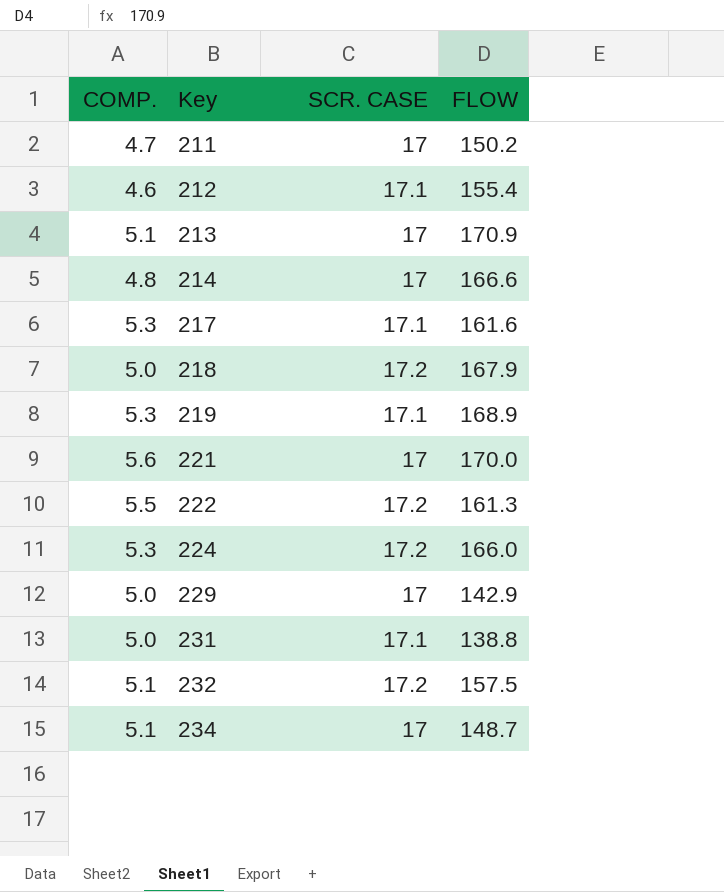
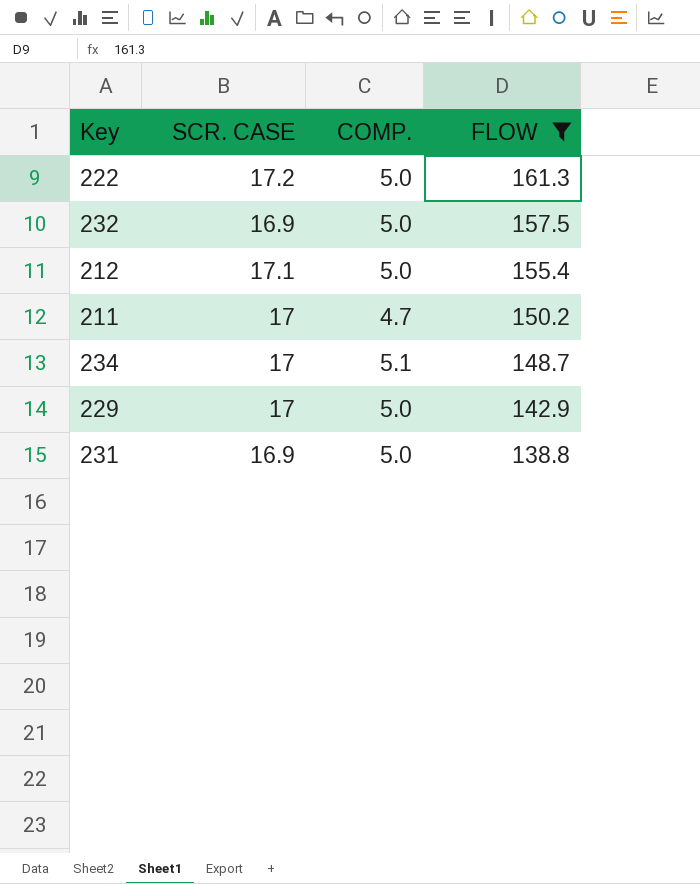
filter: none -> FLOW <= 161.3
row order: Key ascending -> FLOW descending
column COMP. | position: 1 -> 3
222 | COMP.: 5.5 -> 5.0
232 | SCR. CASE: 17.2 -> 16.9
232 | COMP.: 5.1 -> 5.0
212 | COMP.: 4.6 -> 5.0
231 | SCR. CASE: 17.1 -> 16.9

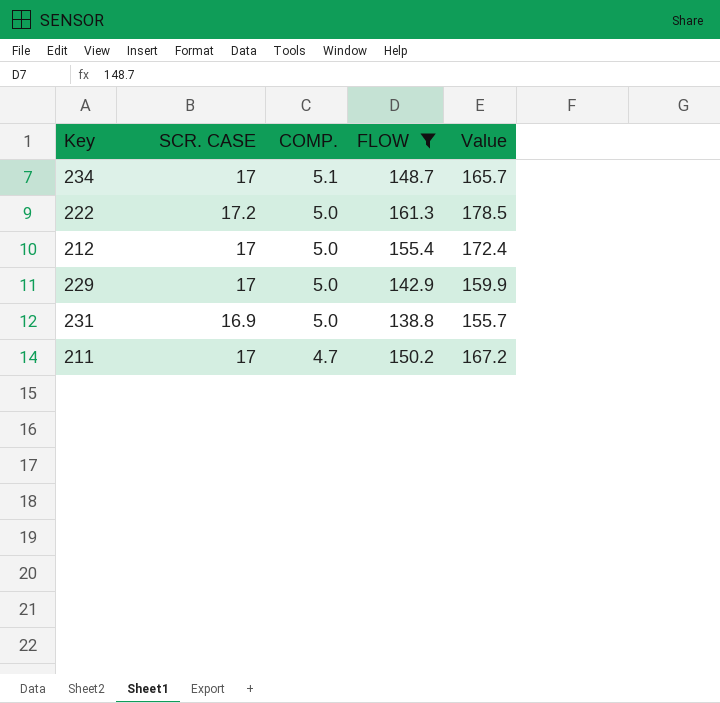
row order: FLOW descending -> COMP. descending
column Value | formula: none -> [SCR. CASE] + [FLOW]
row 232: 16.9 | 5.0 | 157.5 -> none
212 | SCR. CASE: 17.1 -> 17

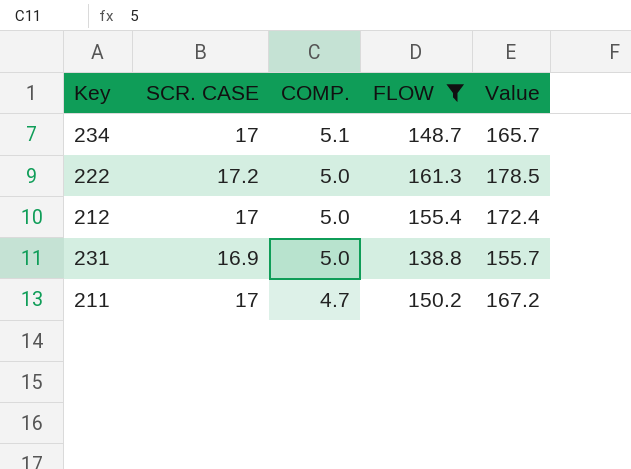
row 229: 17 | 5.0 | 142.9 | 159.9 -> none

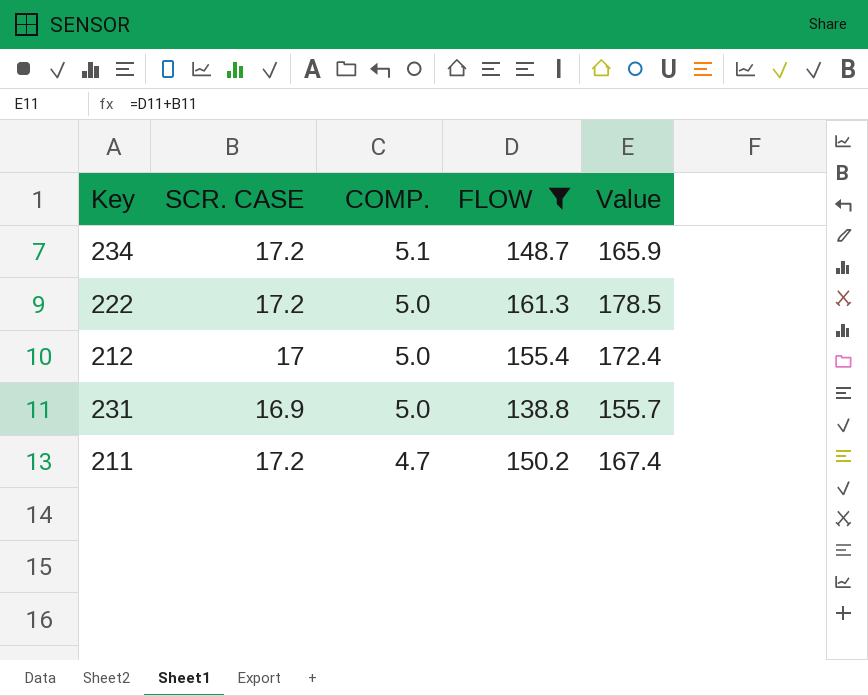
234 | SCR. CASE: 17 -> 17.2
234 | Value: 165.7 -> 165.9
211 | SCR. CASE: 17 -> 17.2
211 | Value: 167.2 -> 167.4

